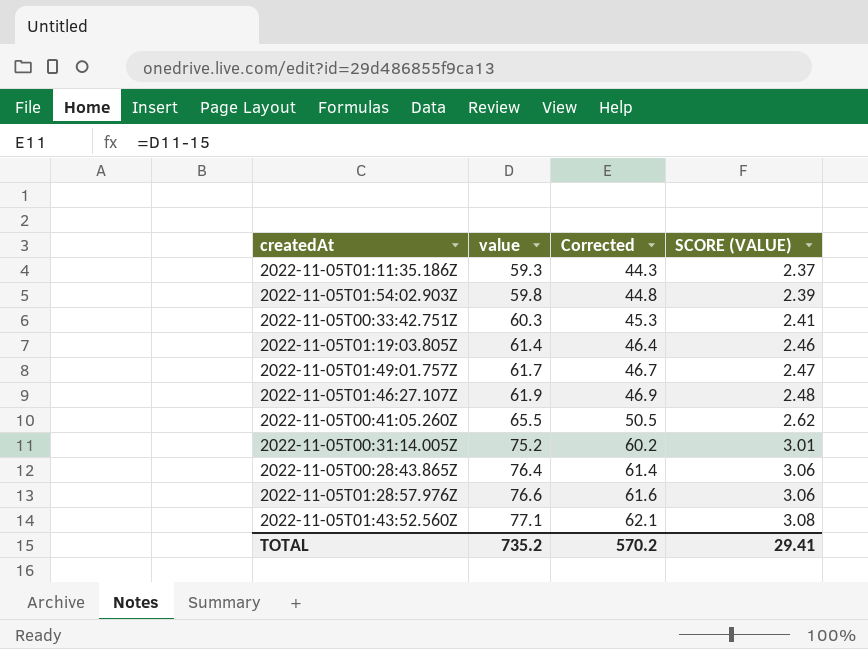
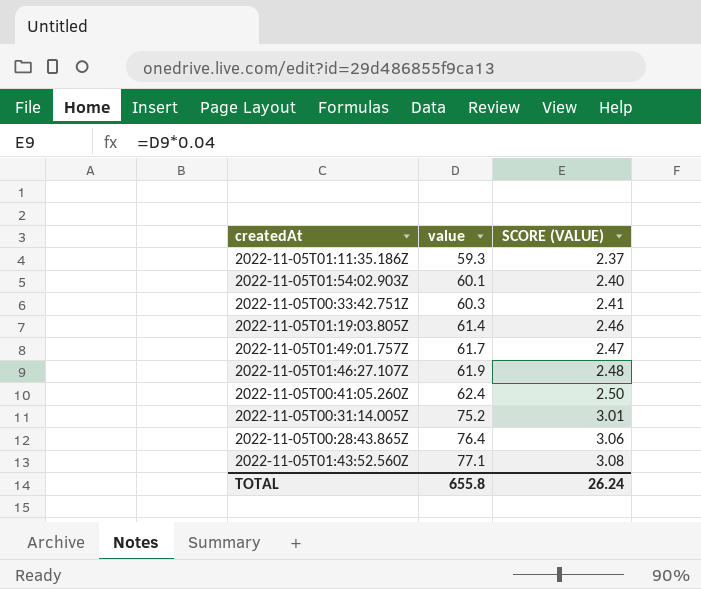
column Corrected | formula: [value] - 15 -> none
row 2022-11-05T01:28:57.976Z: 76.6 | 61.6 | 3.06 -> none
2022-11-05T01:54:02.903Z | value: 59.8 -> 60.1
2022-11-05T01:54:02.903Z | SCORE (VALUE): 2.39 -> 2.40
2022-11-05T00:41:05.260Z | value: 65.5 -> 62.4
2022-11-05T00:41:05.260Z | SCORE (VALUE): 2.62 -> 2.50
TOTAL | value: 735.2 -> 655.8
TOTAL | SCORE (VALUE): 29.41 -> 26.24

